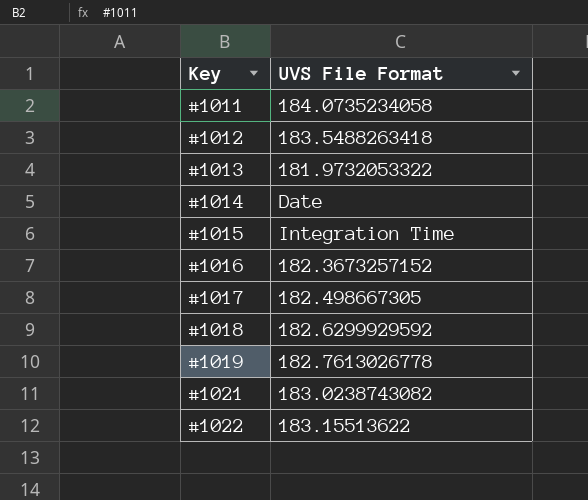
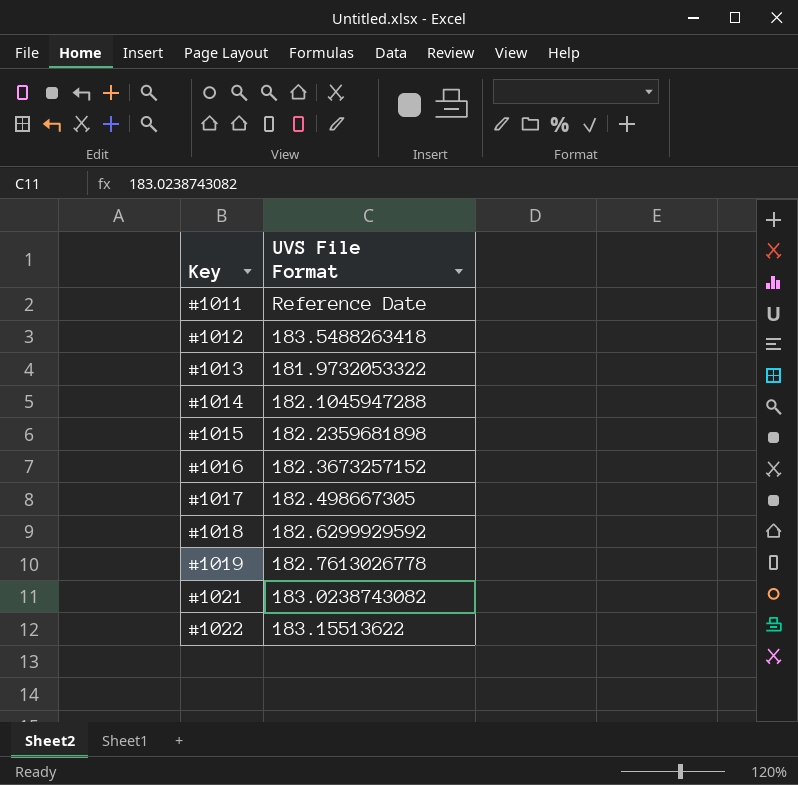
#1011 | UVS File Format: 184.0735234058 -> Reference Date
#1014 | UVS File Format: Date -> 182.1045947288
#1015 | UVS File Format: Integration Time -> 182.2359681898

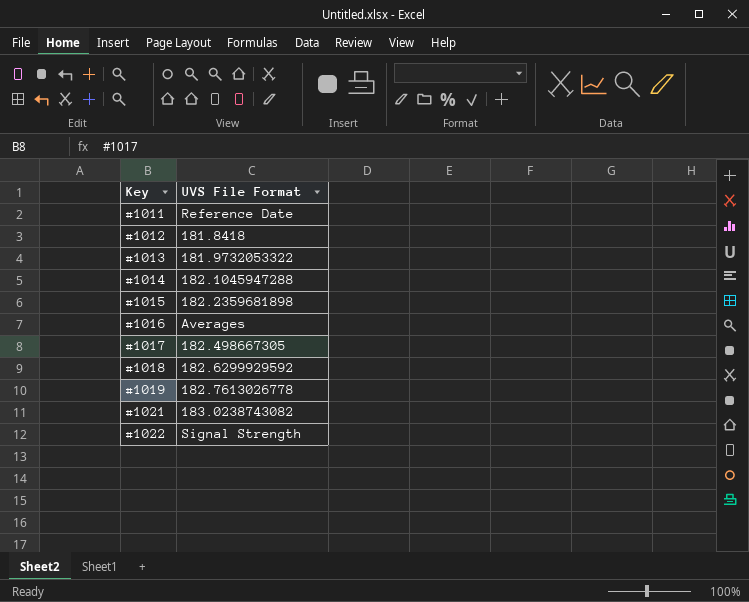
#1012 | UVS File Format: 183.5488263418 -> 181.8418
#1016 | UVS File Format: 182.3673257152 -> Averages
#1022 | UVS File Format: 183.15513622 -> Signal Strength

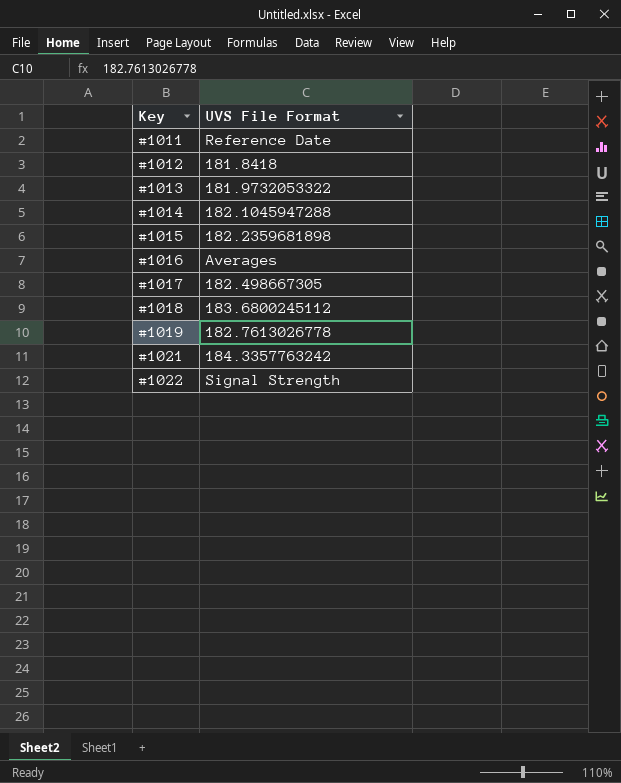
#1018 | UVS File Format: 182.6299929592 -> 183.6800245112
#1021 | UVS File Format: 183.0238743082 -> 184.3357763242

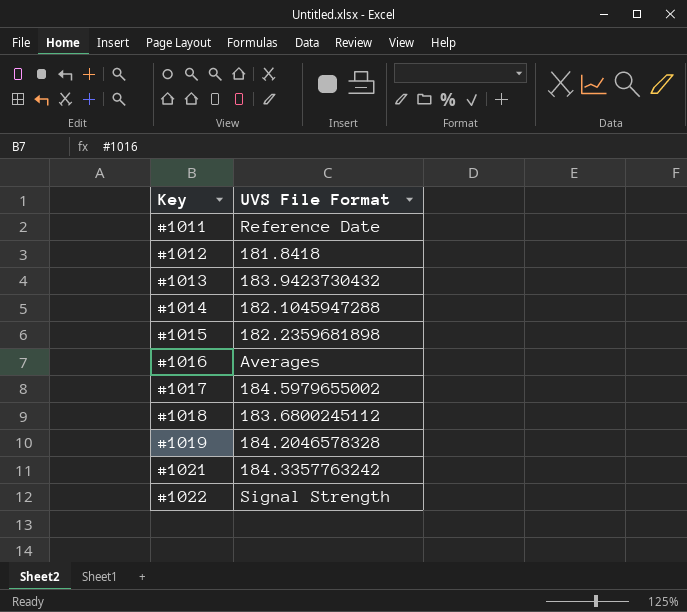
#1013 | UVS File Format: 181.9732053322 -> 183.9423730432
#1017 | UVS File Format: 182.498667305 -> 184.5979655002
#1019 | UVS File Format: 182.7613026778 -> 184.2046578328

